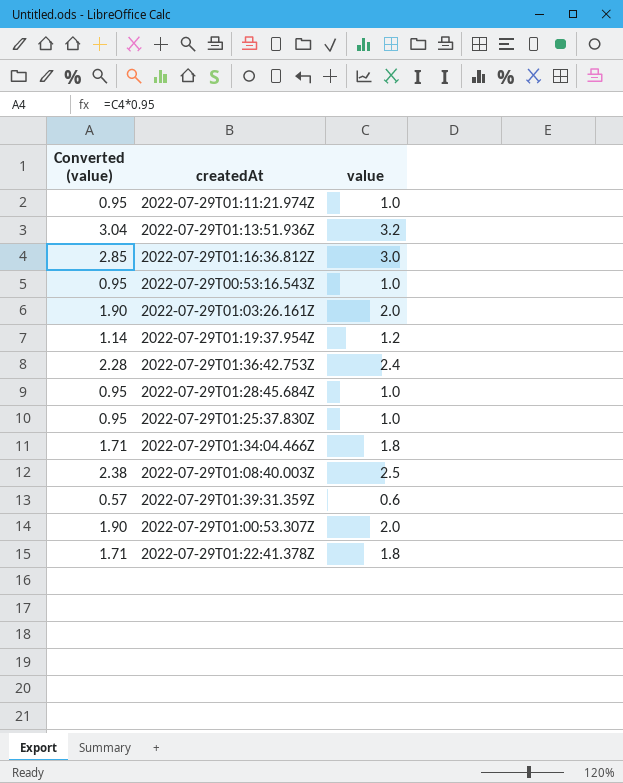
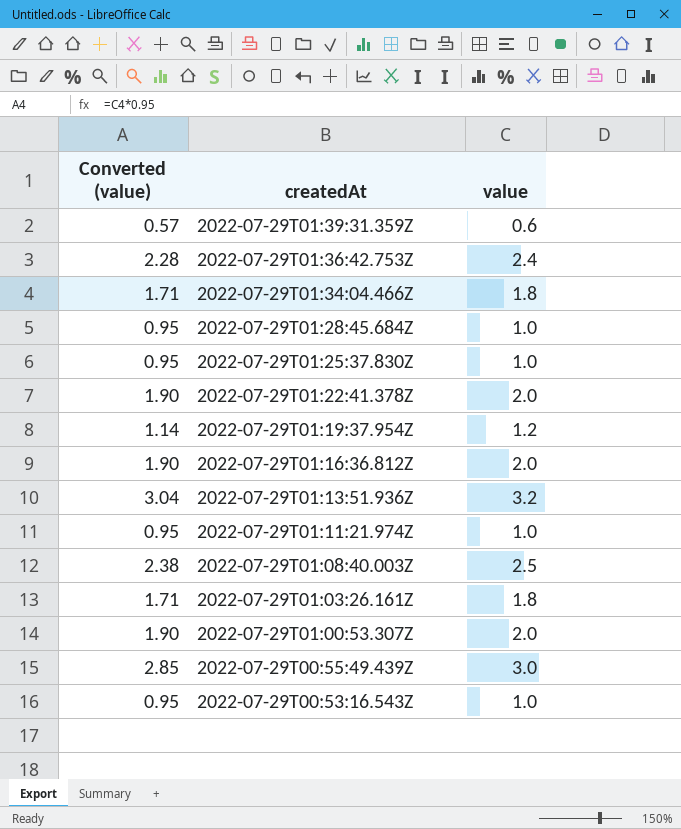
row order: none -> createdAt descending
2022-07-29T01:22:41.378Z | Converted (value): 1.71 -> 1.90
2022-07-29T01:22:41.378Z | value: 1.8 -> 2.0
2022-07-29T01:16:36.812Z | Converted (value): 2.85 -> 1.90
2022-07-29T01:16:36.812Z | value: 3.0 -> 2.0
2022-07-29T01:03:26.161Z | Converted (value): 1.90 -> 1.71
2022-07-29T01:03:26.161Z | value: 2.0 -> 1.8
row 2022-07-29T00:55:49.439Z: none -> 2.85 | 3.0

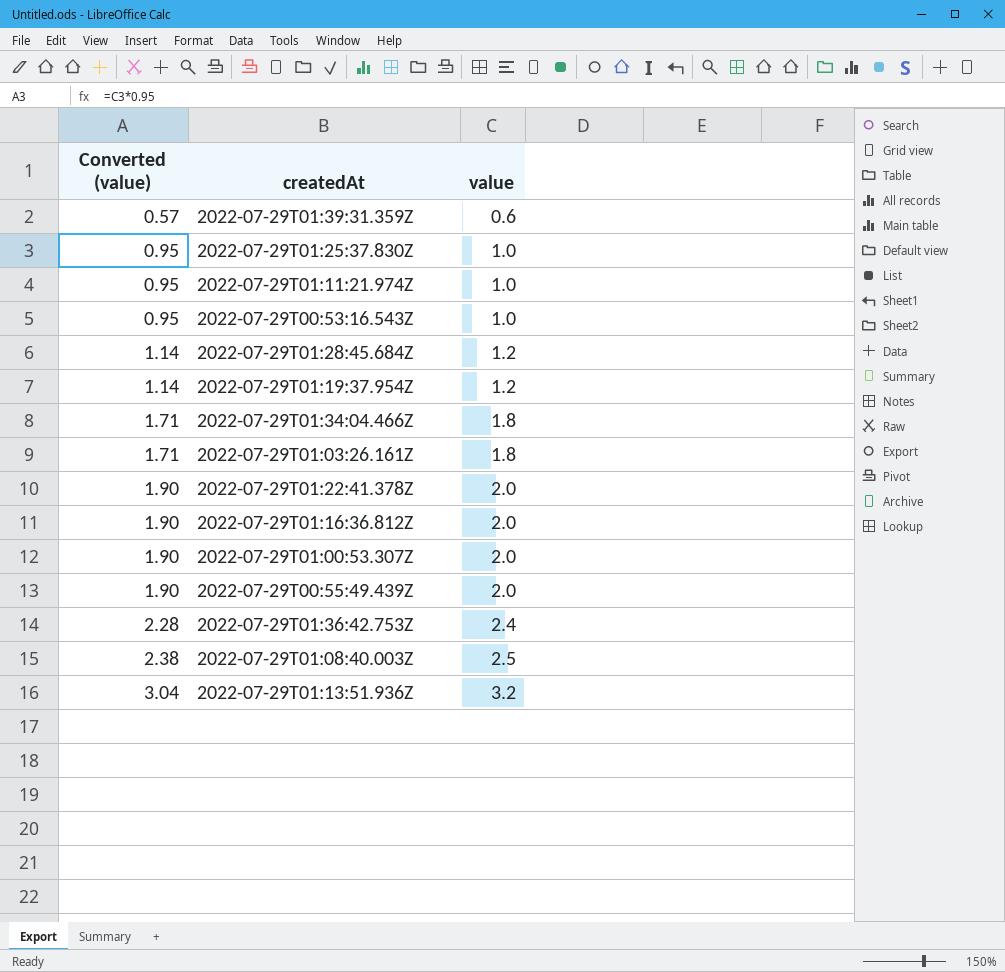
row order: createdAt descending -> Converted (value) ascending
2022-07-29T01:28:45.684Z | Converted (value): 0.95 -> 1.14
2022-07-29T01:28:45.684Z | value: 1.0 -> 1.2
2022-07-29T00:55:49.439Z | Converted (value): 2.85 -> 1.90
2022-07-29T00:55:49.439Z | value: 3.0 -> 2.0

